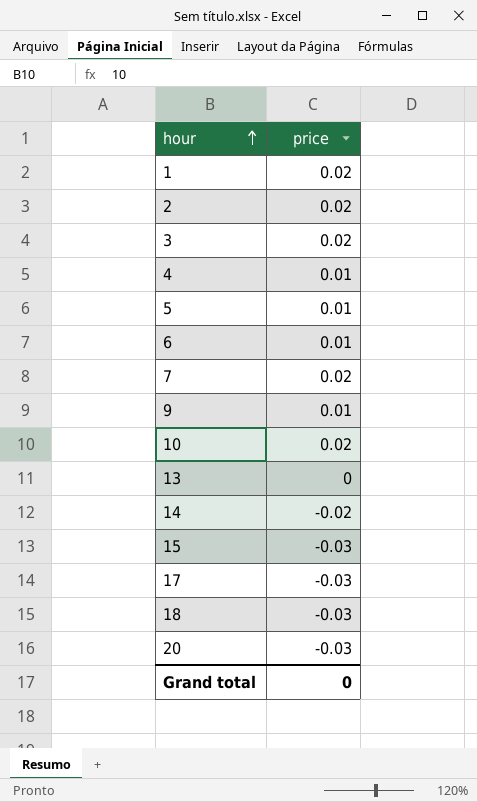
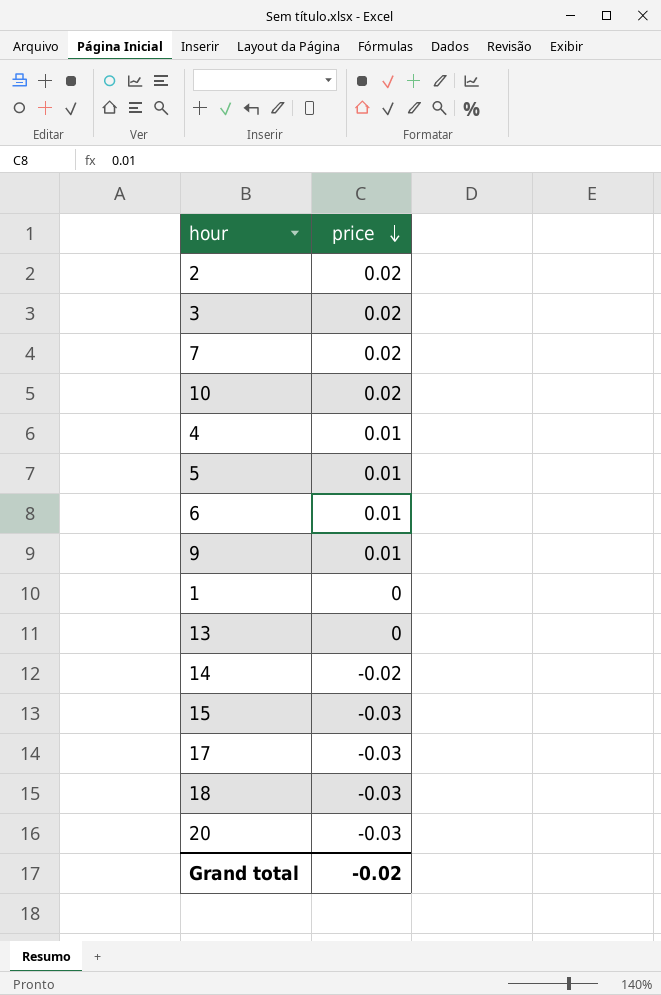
row order: hour ascending -> price descending
1 | price: 0.02 -> 0
Grand total | price: 0 -> -0.02

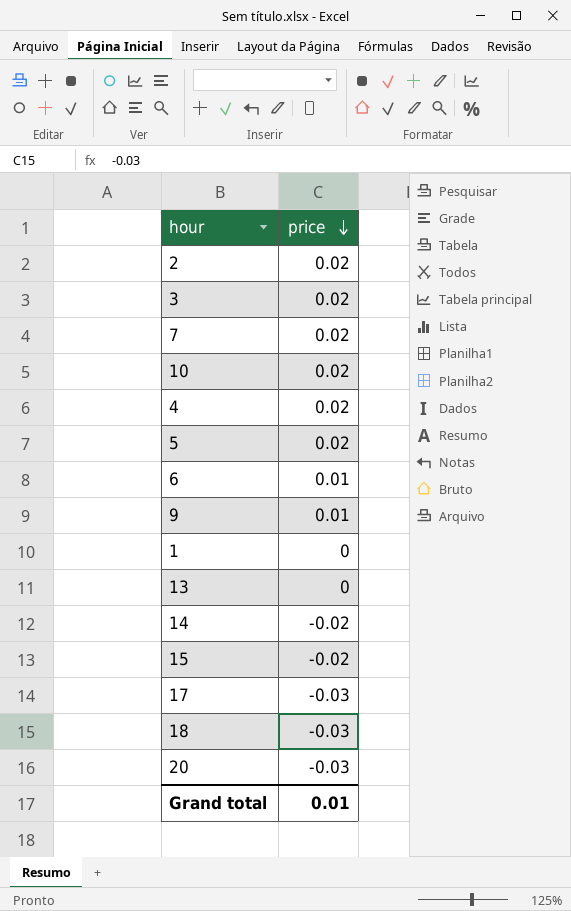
4 | price: 0.01 -> 0.02
5 | price: 0.01 -> 0.02
15 | price: -0.03 -> -0.02
Grand total | price: -0.02 -> 0.01

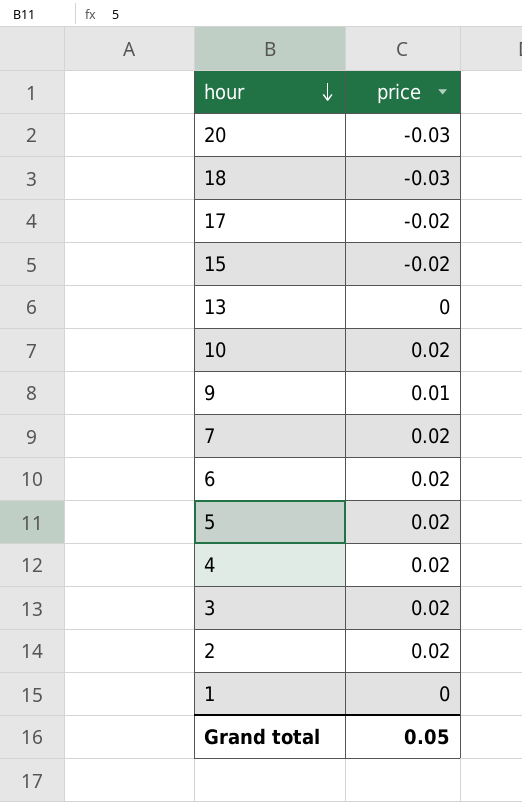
row order: price descending -> hour descending
row 14: -0.02 -> none
17 | price: -0.03 -> -0.02
6 | price: 0.01 -> 0.02
Grand total | price: 0.01 -> 0.05

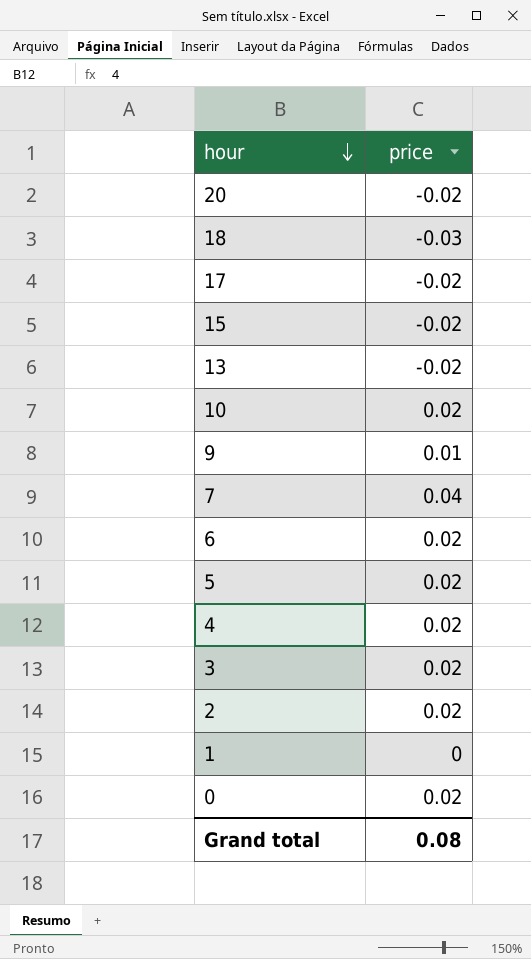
20 | price: -0.03 -> -0.02
13 | price: 0 -> -0.02
7 | price: 0.02 -> 0.04
row 0: none -> 0.02
Grand total | price: 0.05 -> 0.08

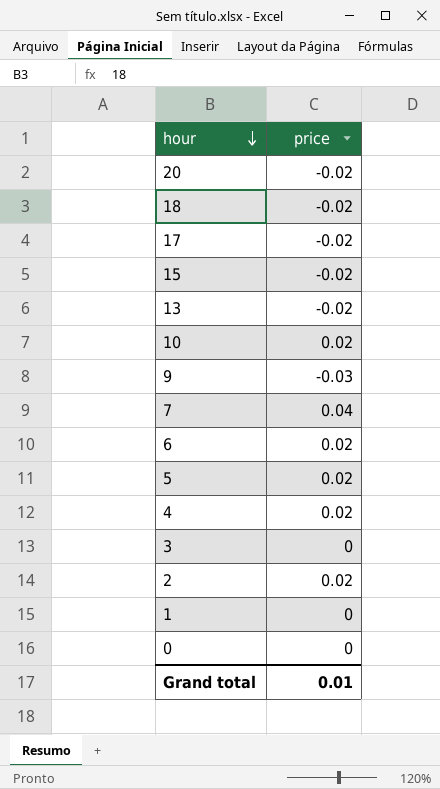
18 | price: -0.03 -> -0.02
9 | price: 0.01 -> -0.03
3 | price: 0.02 -> 0
0 | price: 0.02 -> 0
Grand total | price: 0.08 -> 0.01

